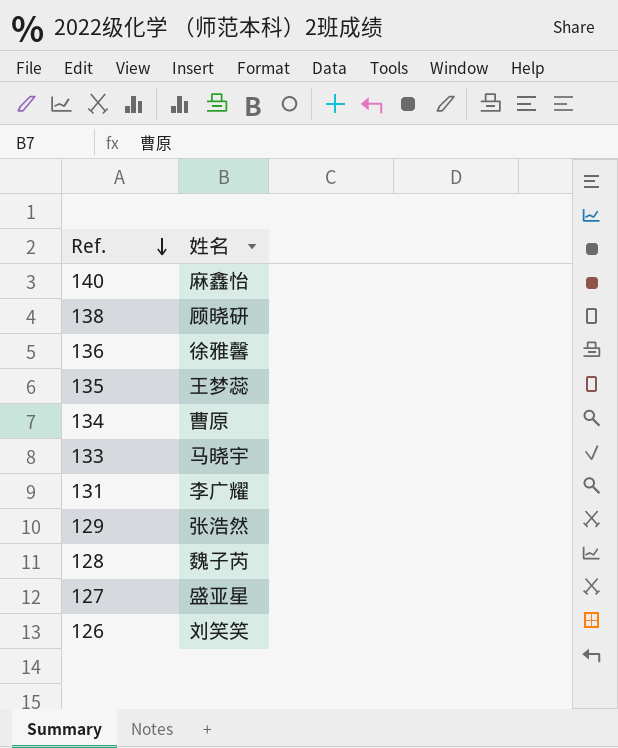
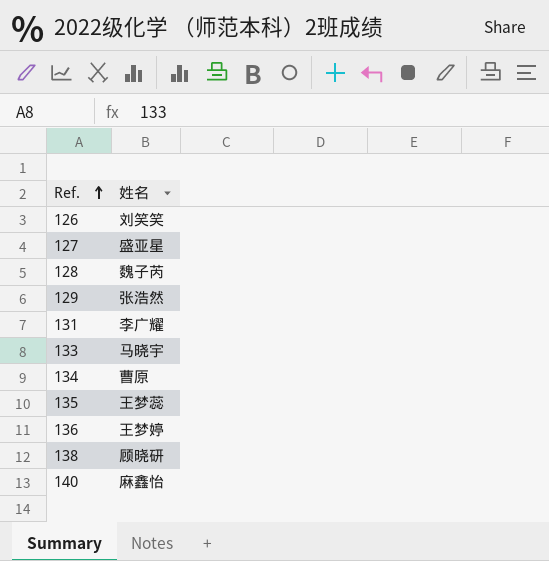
row order: Ref. descending -> Ref. ascending
136 | 姓名: 徐雅馨 -> 王梦婷

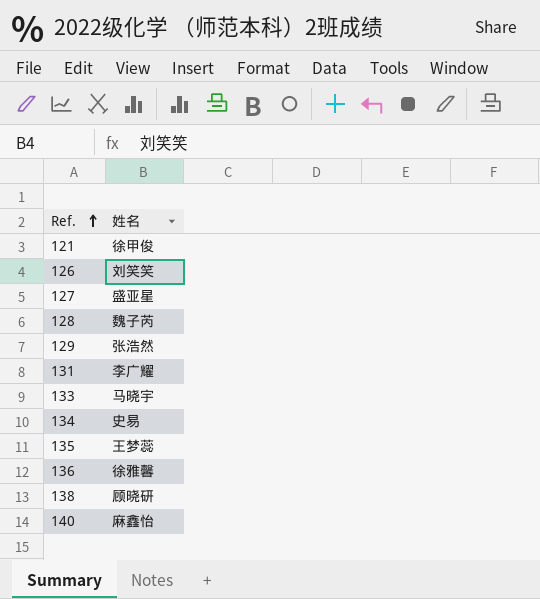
row 121: none -> 徐甲俊
134 | 姓名: 曹原 -> 史易
136 | 姓名: 王梦婷 -> 徐雅馨

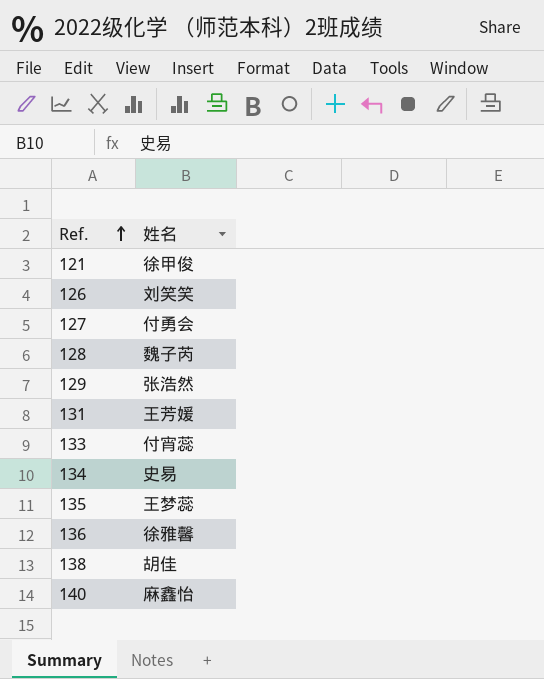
127 | 姓名: 盛亚星 -> 付勇会
131 | 姓名: 李广耀 -> 王芳媛
133 | 姓名: 马晓宇 -> 付宵蕊
138 | 姓名: 顾晓研 -> 胡佳

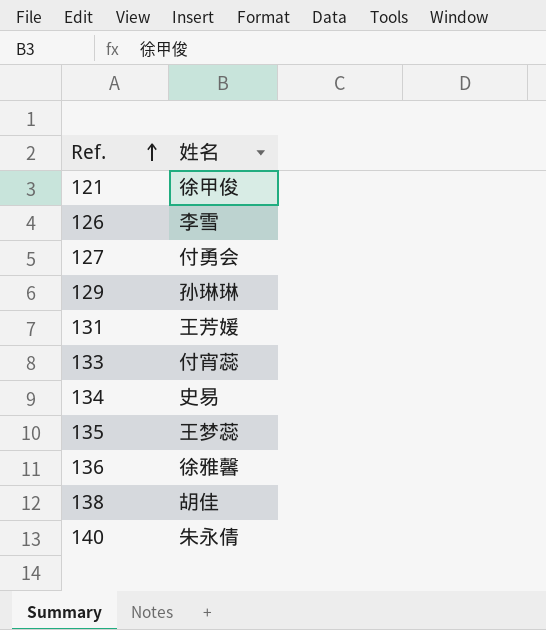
row 128: 魏子芮 -> none
126 | 姓名: 刘笑笑 -> 李雪
129 | 姓名: 张浩然 -> 孙琳琳
140 | 姓名: 麻鑫怡 -> 朱永倩

